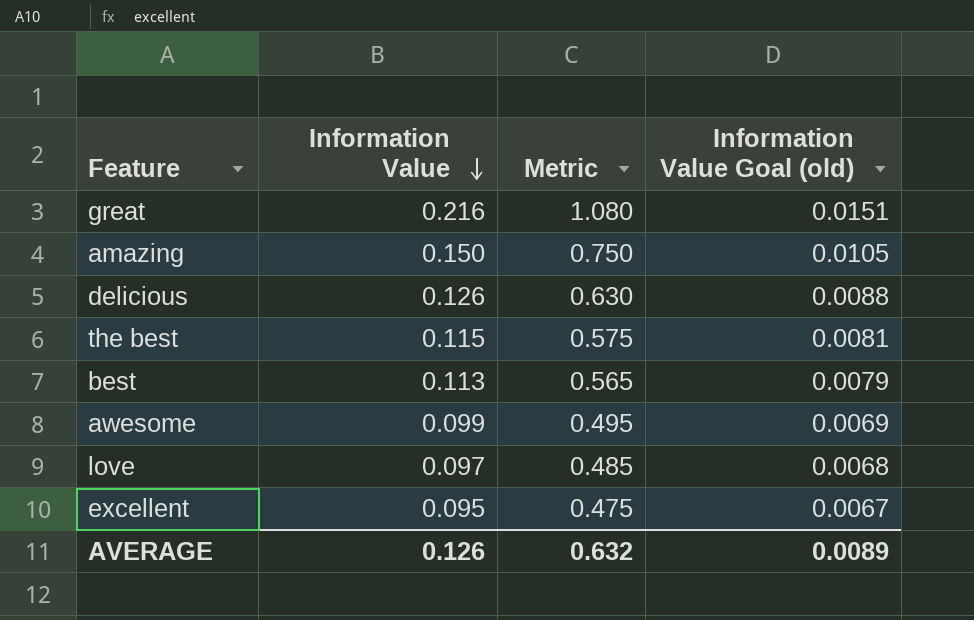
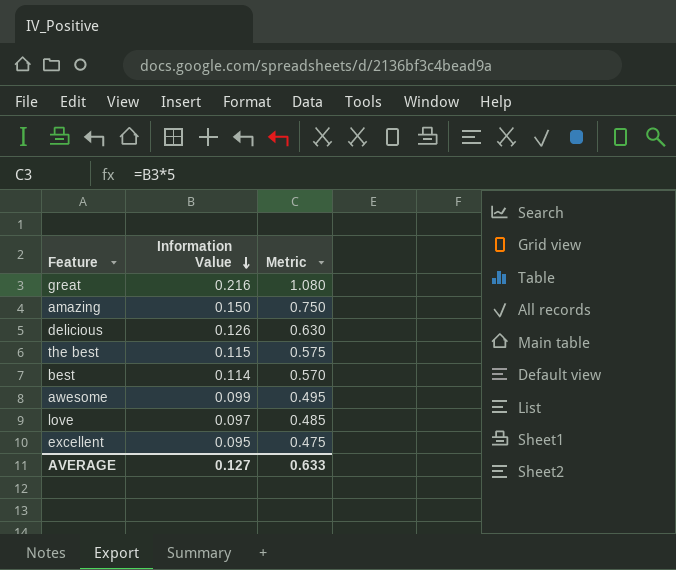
column Information Value Goal (old) | formula: [Information Value] * 0.07 -> none
best | Information Value: 0.113 -> 0.114
best | Metric: 0.565 -> 0.570
AVERAGE | Information Value: 0.126 -> 0.127
AVERAGE | Metric: 0.632 -> 0.633

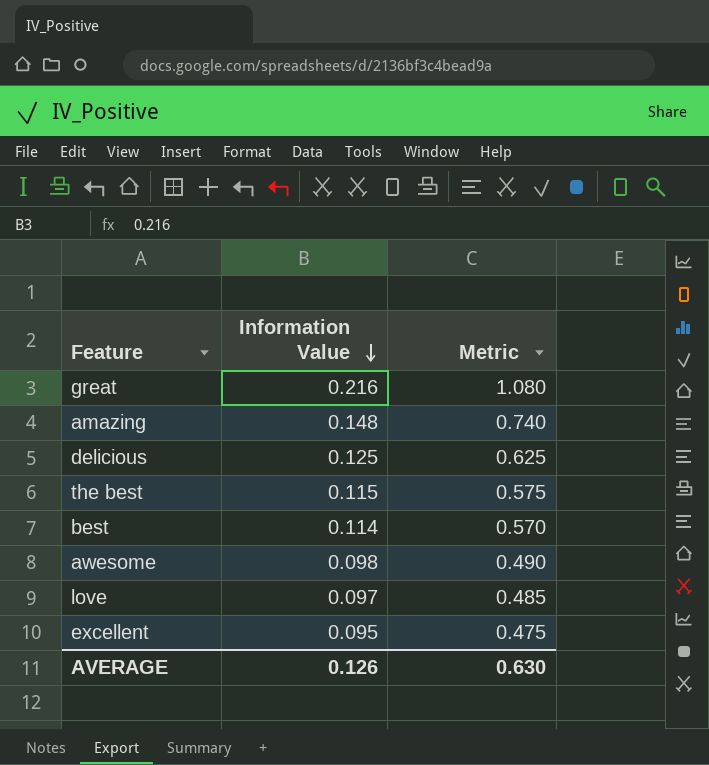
amazing | Information Value: 0.150 -> 0.148
amazing | Metric: 0.750 -> 0.740
delicious | Information Value: 0.126 -> 0.125
delicious | Metric: 0.630 -> 0.625
awesome | Information Value: 0.099 -> 0.098
awesome | Metric: 0.495 -> 0.490
AVERAGE | Information Value: 0.127 -> 0.126
AVERAGE | Metric: 0.633 -> 0.630

